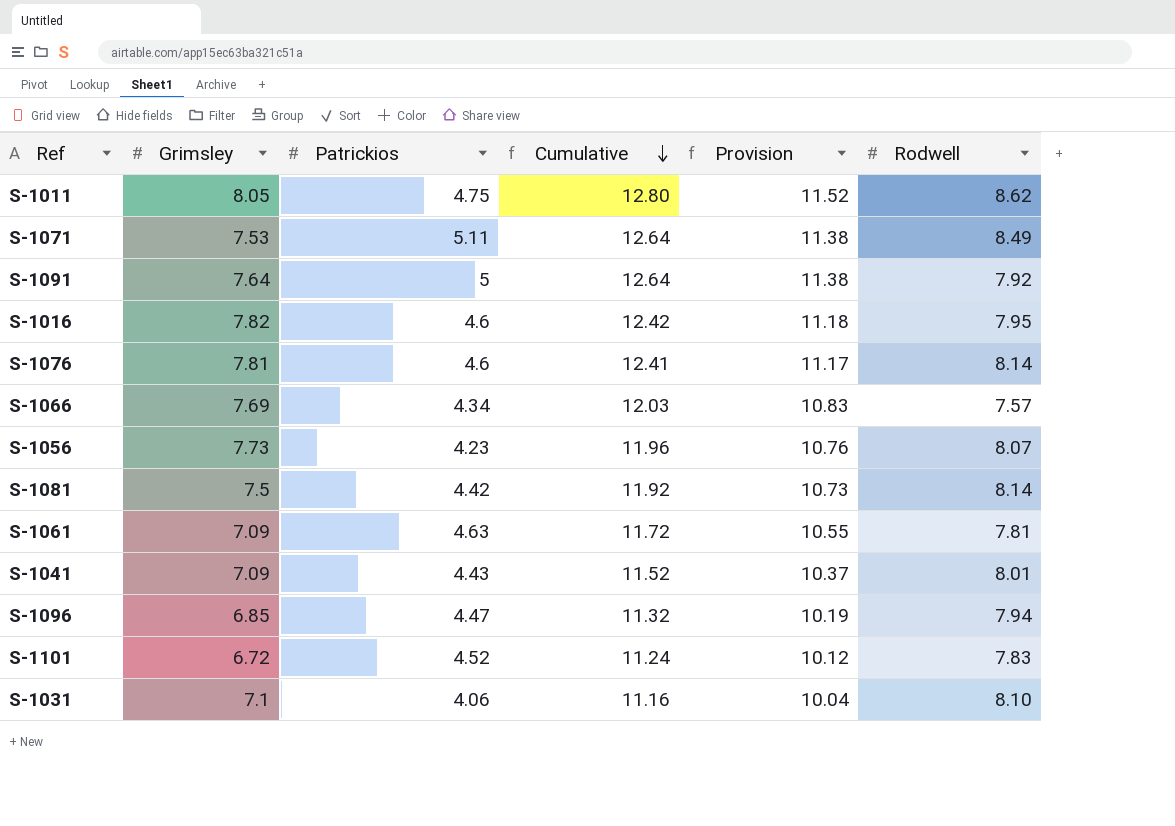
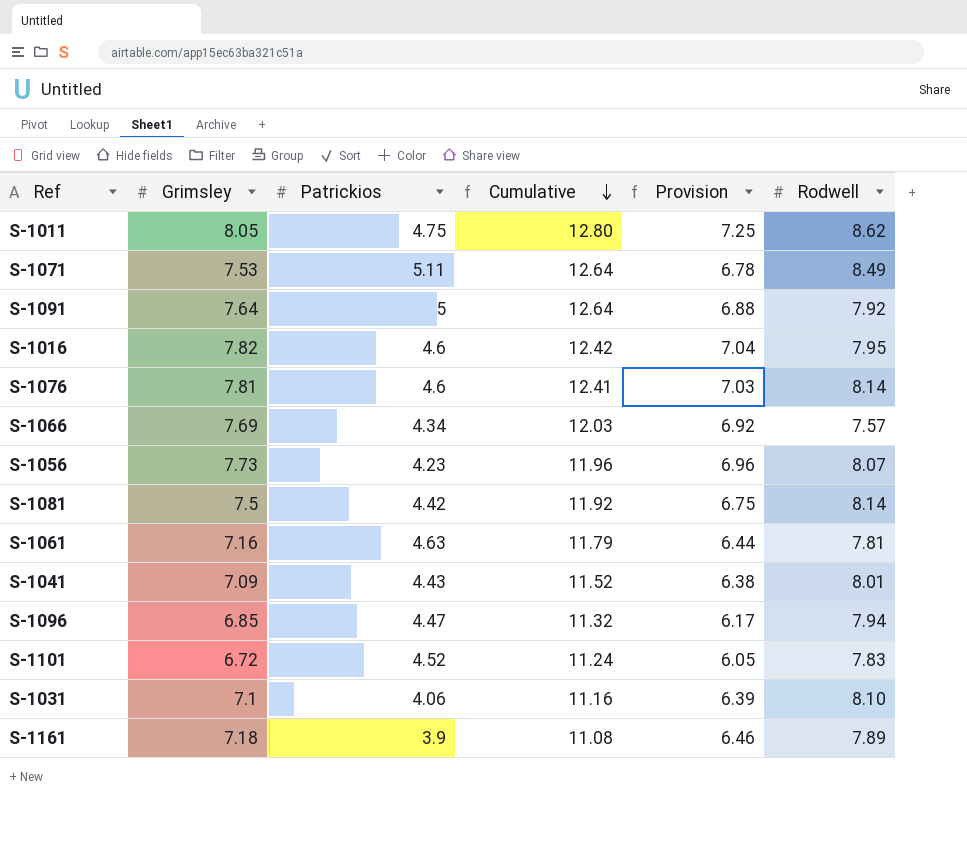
column Provision | formula: [Cumulative] * 0.9 -> [Grimsley] * 0.9
S-1061 | Grimsley: 7.09 -> 7.16
S-1061 | Cumulative: 11.72 -> 11.79
row S-1161: none -> 7.18 | 3.9 | 11.08 | 6.46 | 7.89

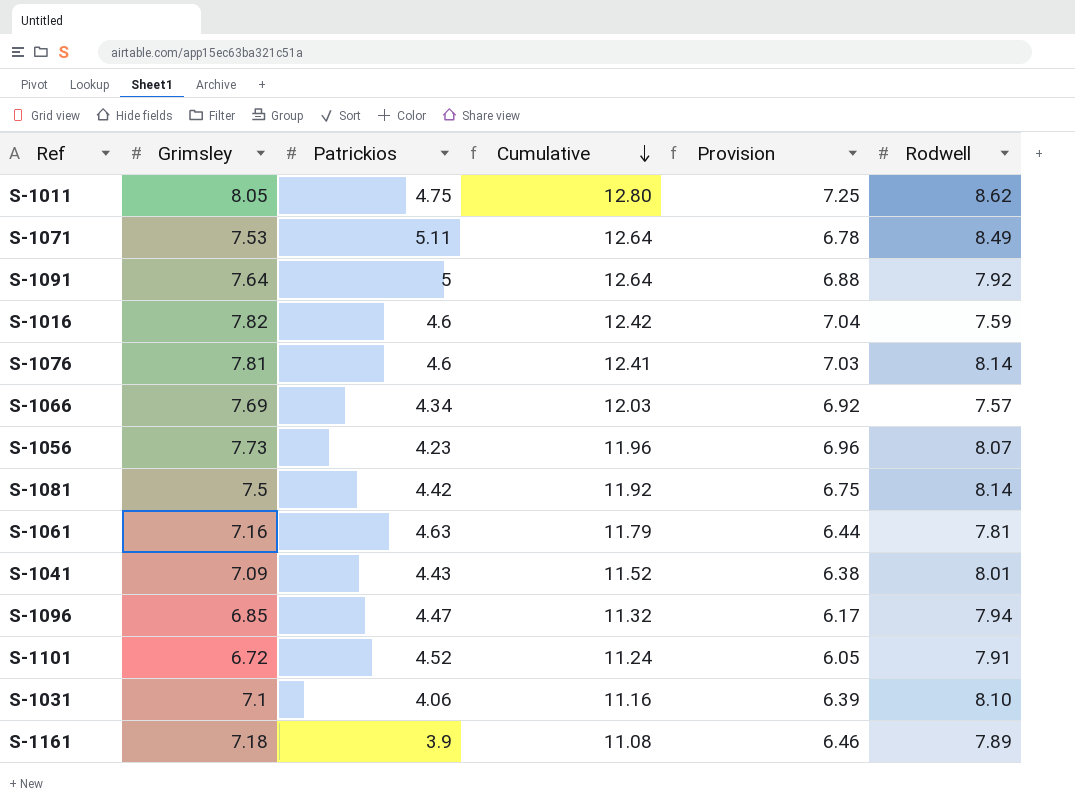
S-1016 | Rodwell: 7.95 -> 7.59
S-1101 | Rodwell: 7.83 -> 7.91

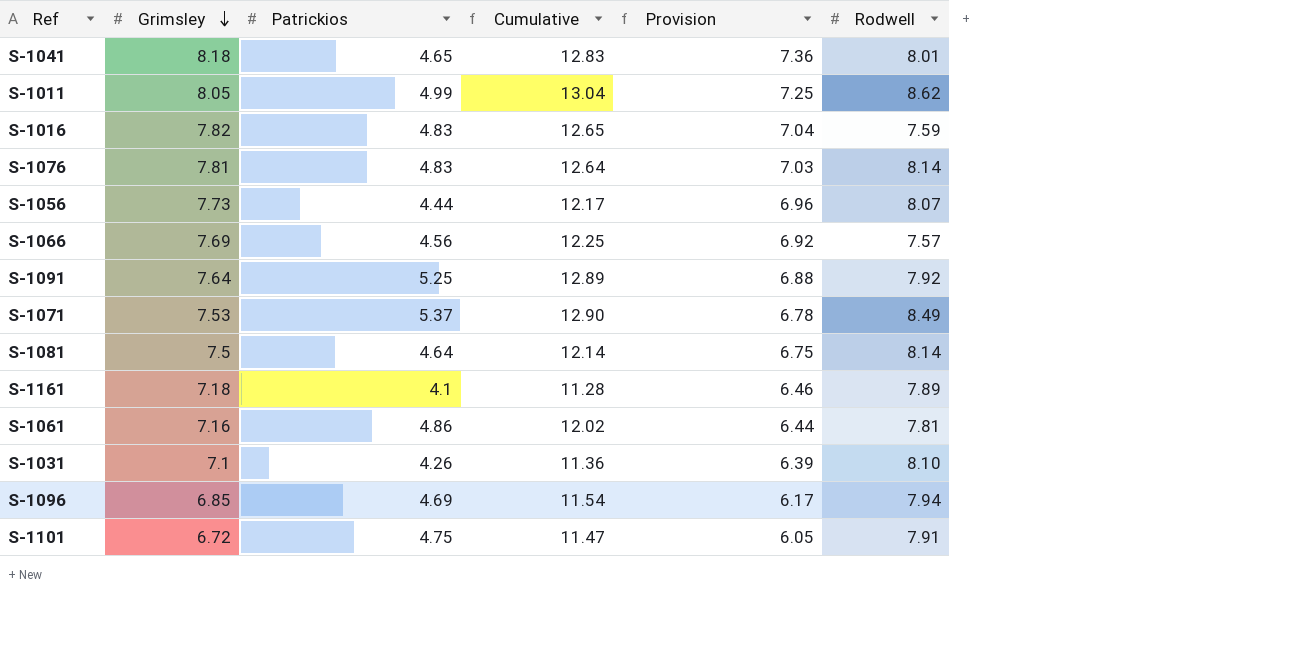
row order: Cumulative descending -> Grimsley descending
S-1041 | Grimsley: 7.09 -> 8.18
S-1041 | Patrickios: 4.43 -> 4.65
S-1041 | Cumulative: 11.52 -> 12.83
S-1041 | Provision: 6.38 -> 7.36
S-1011 | Patrickios: 4.75 -> 4.99
S-1011 | Cumulative: 12.80 -> 13.04
S-1016 | Patrickios: 4.6 -> 4.83
S-1016 | Cumulative: 12.42 -> 12.65
S-1076 | Patrickios: 4.6 -> 4.83
S-1076 | Cumulative: 12.41 -> 12.64
S-1056 | Patrickios: 4.23 -> 4.44
S-1056 | Cumulative: 11.96 -> 12.17
S-1066 | Patrickios: 4.34 -> 4.56
S-1066 | Cumulative: 12.03 -> 12.25
S-1091 | Patrickios: 5 -> 5.25
S-1091 | Cumulative: 12.64 -> 12.89
S-1071 | Patrickios: 5.11 -> 5.37
S-1071 | Cumulative: 12.64 -> 12.90
S-1081 | Patrickios: 4.42 -> 4.64
S-1081 | Cumulative: 11.92 -> 12.14
S-1161 | Patrickios: 3.9 -> 4.1
S-1161 | Cumulative: 11.08 -> 11.28
S-1061 | Patrickios: 4.63 -> 4.86
S-1061 | Cumulative: 11.79 -> 12.02
S-1031 | Patrickios: 4.06 -> 4.26
S-1031 | Cumulative: 11.16 -> 11.36
S-1096 | Patrickios: 4.47 -> 4.69
S-1096 | Cumulative: 11.32 -> 11.54
S-1101 | Patrickios: 4.52 -> 4.75
S-1101 | Cumulative: 11.24 -> 11.47

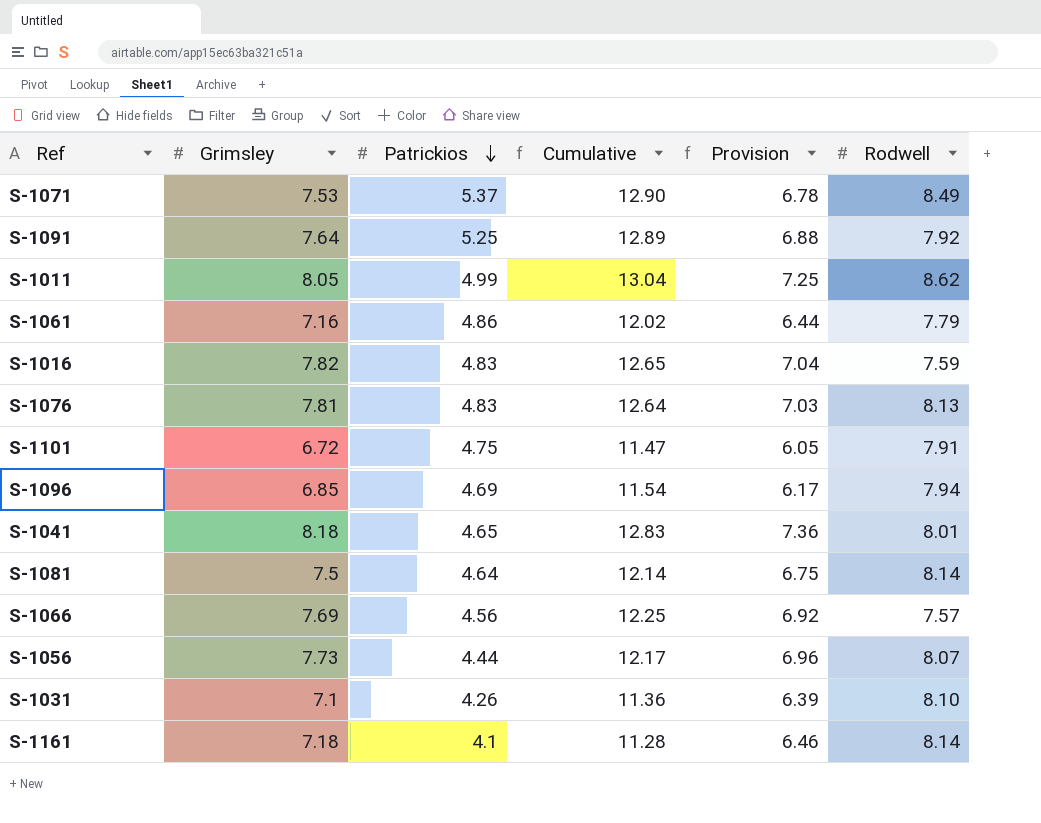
row order: Grimsley descending -> Patrickios descending
S-1061 | Rodwell: 7.81 -> 7.79
S-1076 | Rodwell: 8.14 -> 8.13
S-1161 | Rodwell: 7.89 -> 8.14

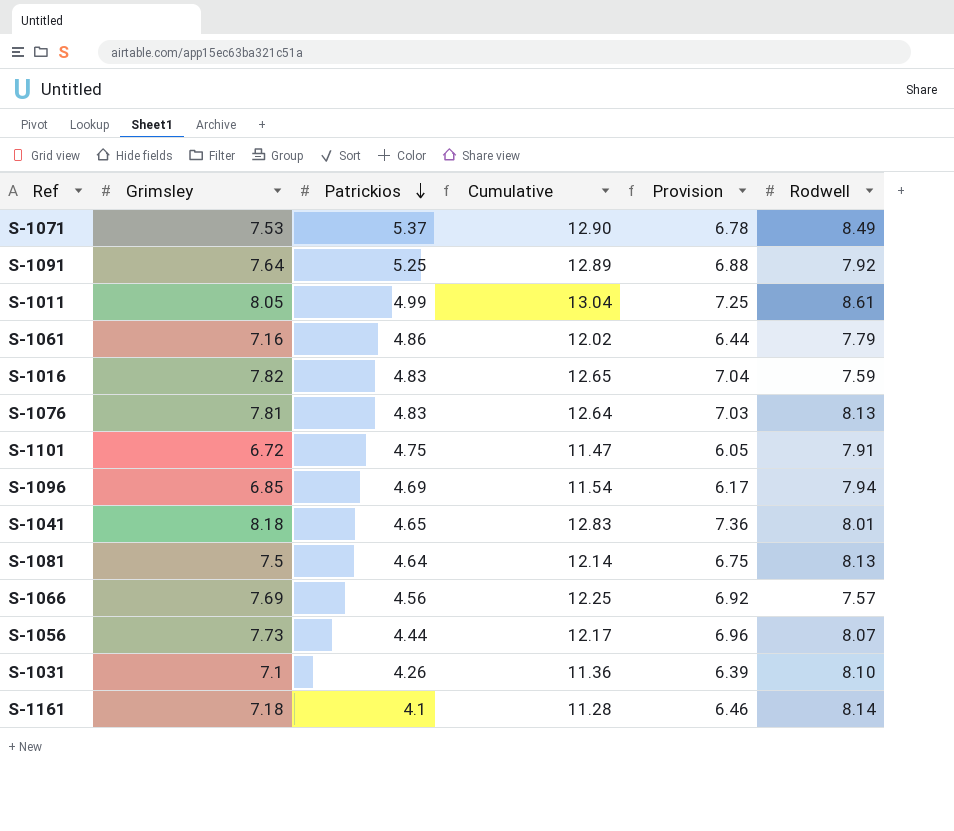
S-1011 | Rodwell: 8.62 -> 8.61
S-1081 | Rodwell: 8.14 -> 8.13

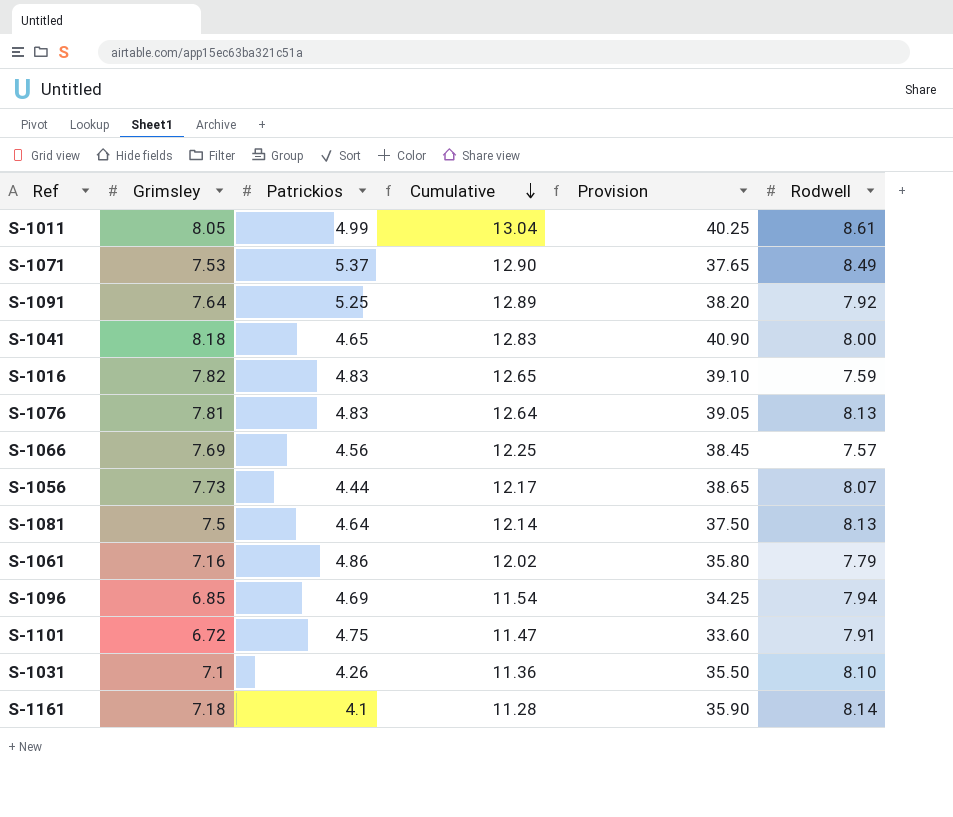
row order: Patrickios descending -> Cumulative descending
column Provision | formula: [Grimsley] * 0.9 -> [Grimsley] * 5
S-1041 | Rodwell: 8.01 -> 8.00

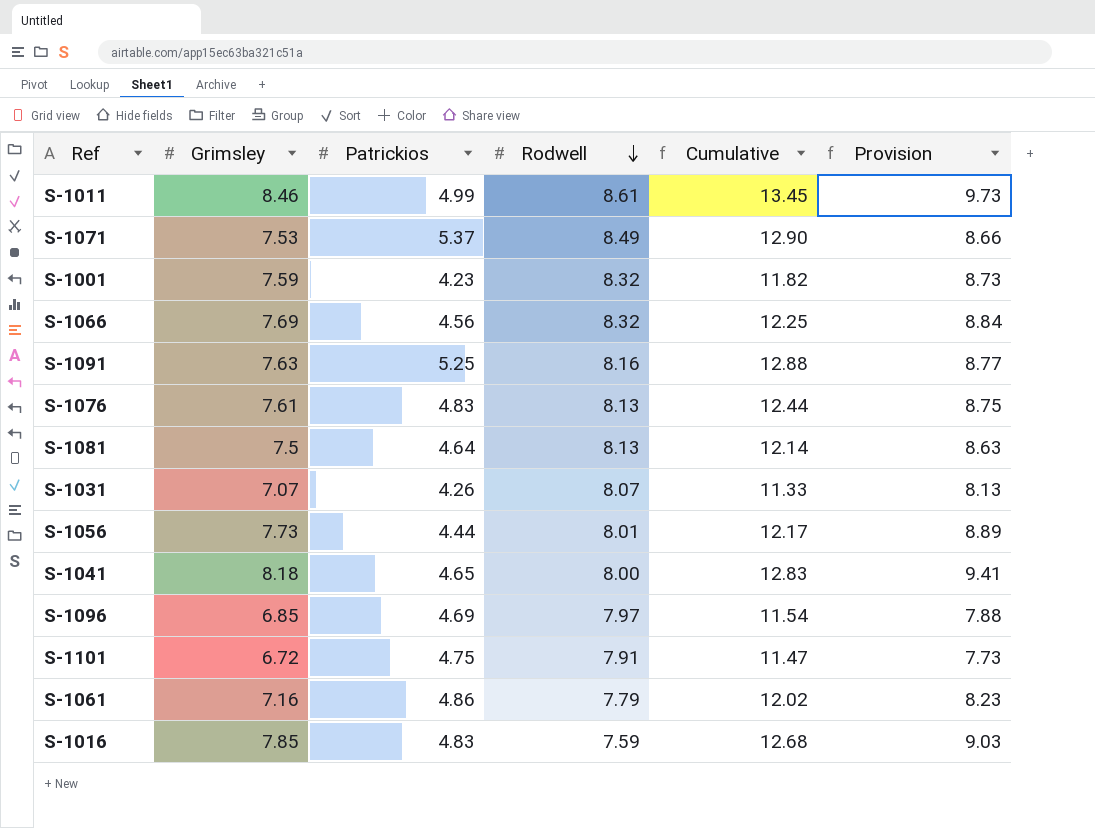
row order: Cumulative descending -> Rodwell descending
column Rodwell | position: 6 -> 4
column Provision | formula: [Grimsley] * 5 -> [Grimsley] * 1.15
row S-1161: 7.18 | 4.1 | 11.28 | 35.90 | 8.14 -> none
S-1011 | Grimsley: 8.05 -> 8.46
S-1011 | Cumulative: 13.04 -> 13.45
row S-1001: none -> 7.59 | 4.23 | 8.32 | 11.82 | 8.73
S-1066 | Rodwell: 7.57 -> 8.32
S-1091 | Grimsley: 7.64 -> 7.63
S-1091 | Rodwell: 7.92 -> 8.16
S-1091 | Cumulative: 12.89 -> 12.88
S-1076 | Grimsley: 7.81 -> 7.61
S-1076 | Cumulative: 12.64 -> 12.44
S-1031 | Grimsley: 7.1 -> 7.07
S-1031 | Rodwell: 8.10 -> 8.07
S-1031 | Cumulative: 11.36 -> 11.33
S-1056 | Rodwell: 8.07 -> 8.01
S-1096 | Rodwell: 7.94 -> 7.97
S-1016 | Grimsley: 7.82 -> 7.85
S-1016 | Cumulative: 12.65 -> 12.68

